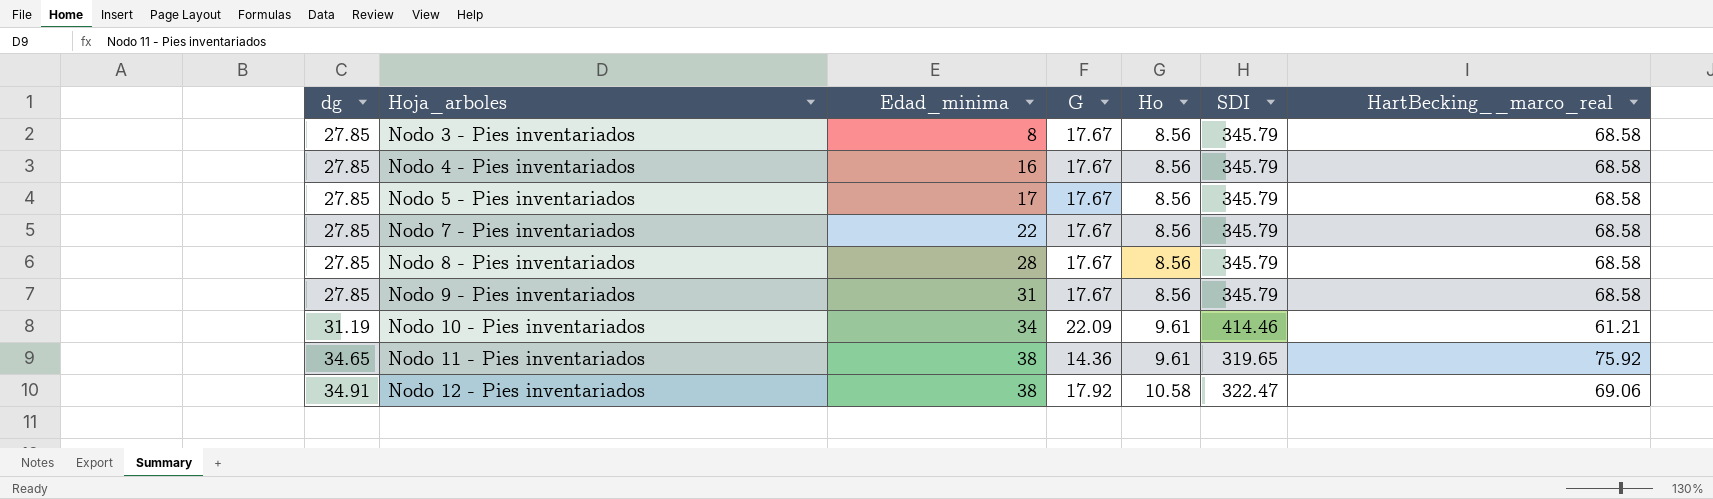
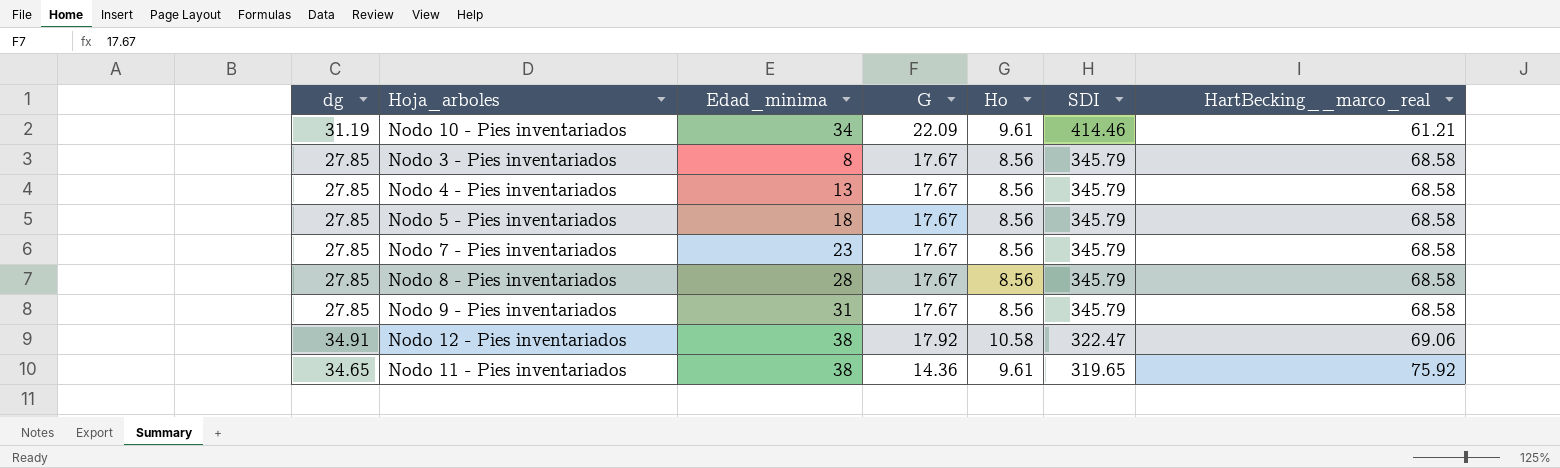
row order: dg ascending -> SDI descending
Nodo 4 - Pies inventariados | Edad_minima: 16 -> 13
Nodo 5 - Pies inventariados | Edad_minima: 17 -> 18
Nodo 7 - Pies inventariados | Edad_minima: 22 -> 23

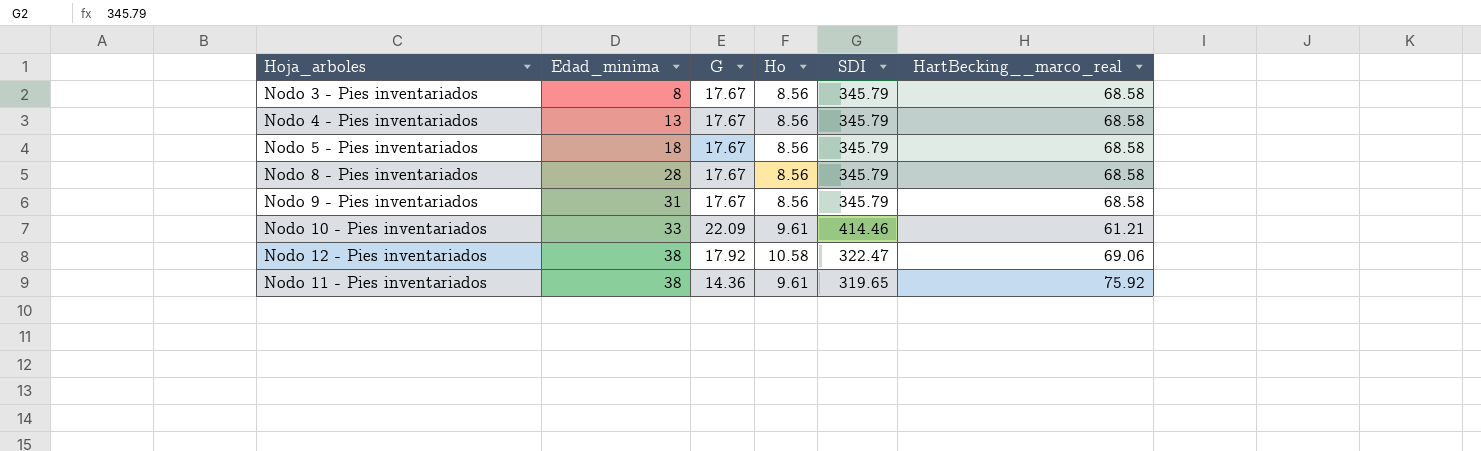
row order: SDI descending -> Edad_minima ascending
column dg | position: 1 -> none
row Nodo 7 - Pies inventariados: 27.85 | 23 | 17.67 | 8.56 | 345.79 | 68.58 -> none
Nodo 10 - Pies inventariados | Edad_minima: 34 -> 33

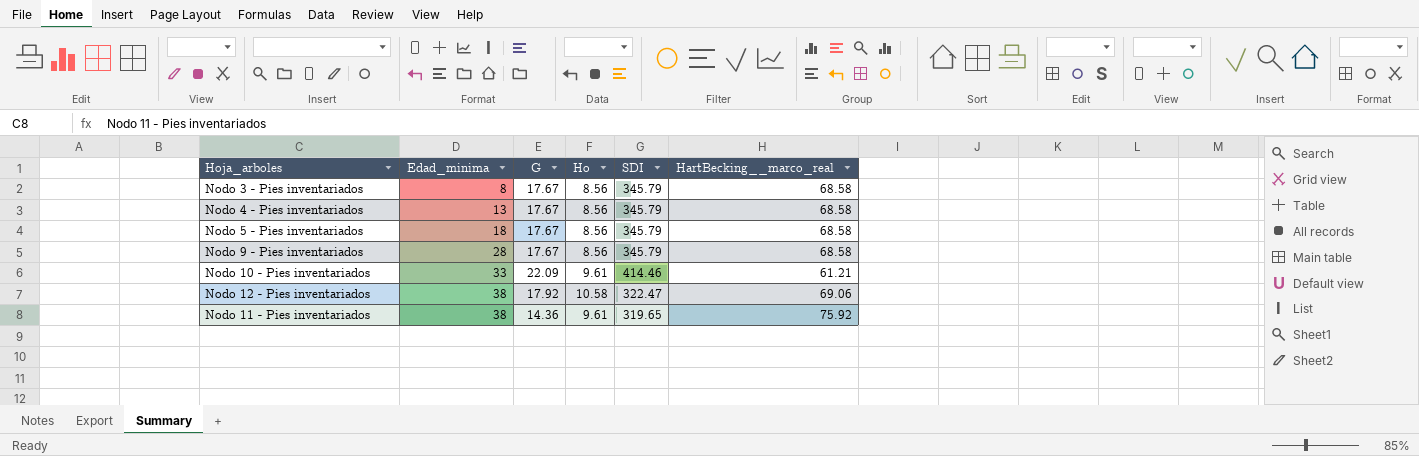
row Nodo 8 - Pies inventariados: 28 | 17.67 | 8.56 | 345.79 | 68.58 -> none
Nodo 9 - Pies inventariados | Edad_minima: 31 -> 28

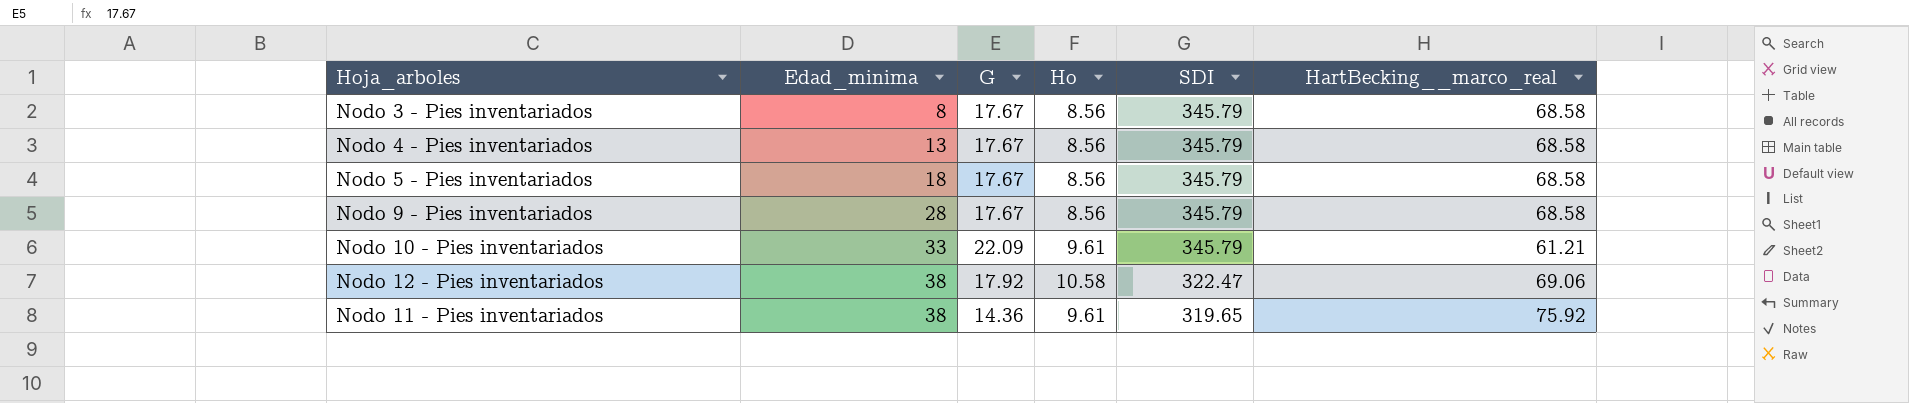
Nodo 10 - Pies inventariados | SDI: 414.46 -> 345.79

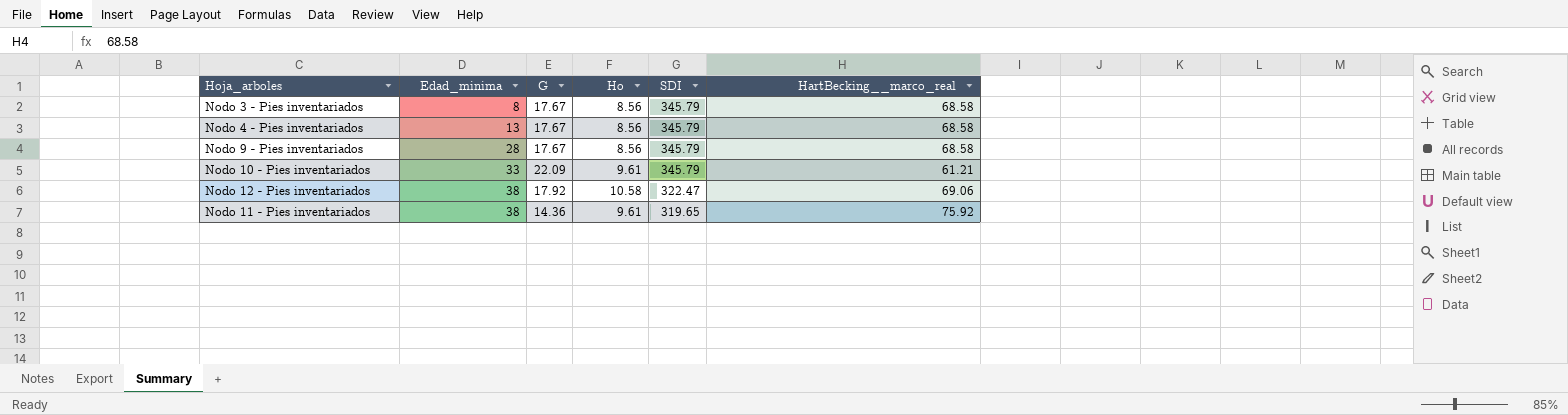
row Nodo 5 - Pies inventariados: 18 | 17.67 | 8.56 | 345.79 | 68.58 -> none

